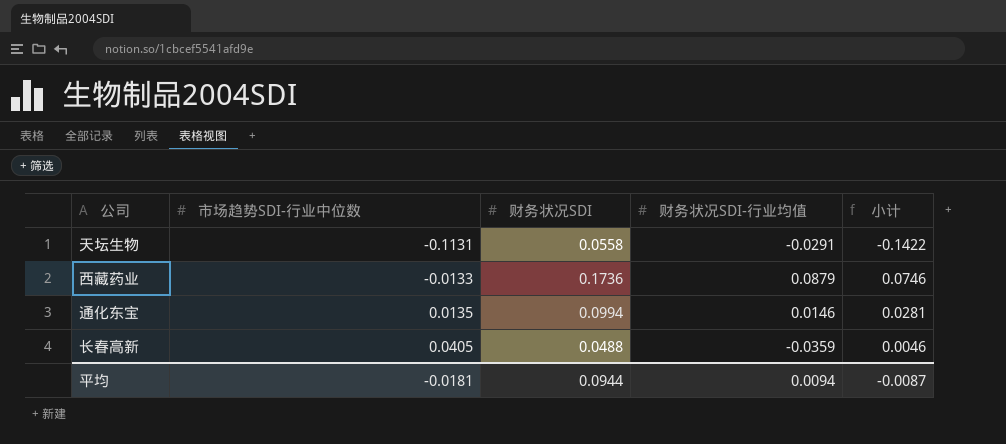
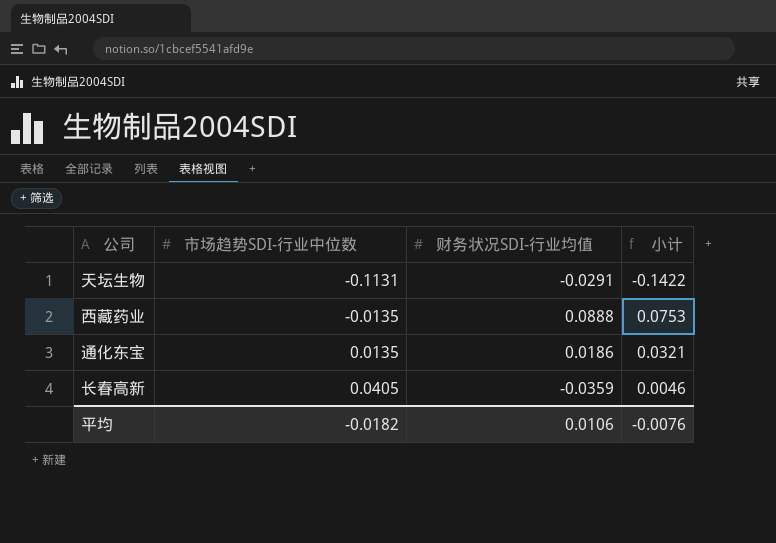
column 财务状况SDI | position: 3 -> none
西藏药业 | 市场趋势SDI-行业中位数: -0.0133 -> -0.0135
西藏药业 | 财务状况SDI-行业均值: 0.0879 -> 0.0888
西藏药业 | 小计: 0.0746 -> 0.0753
通化东宝 | 财务状况SDI-行业均值: 0.0146 -> 0.0186
通化东宝 | 小计: 0.0281 -> 0.0321
平均 | 市场趋势SDI-行业中位数: -0.0181 -> -0.0182
平均 | 财务状况SDI-行业均值: 0.0094 -> 0.0106
平均 | 小计: -0.0087 -> -0.0076

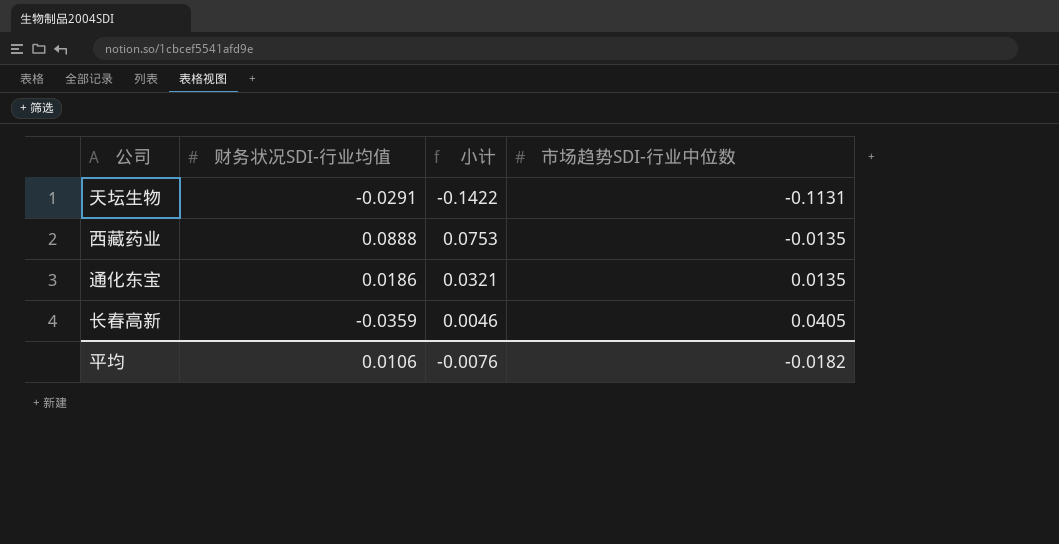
column 市场趋势SDI-行业中位数 | position: 2 -> 4

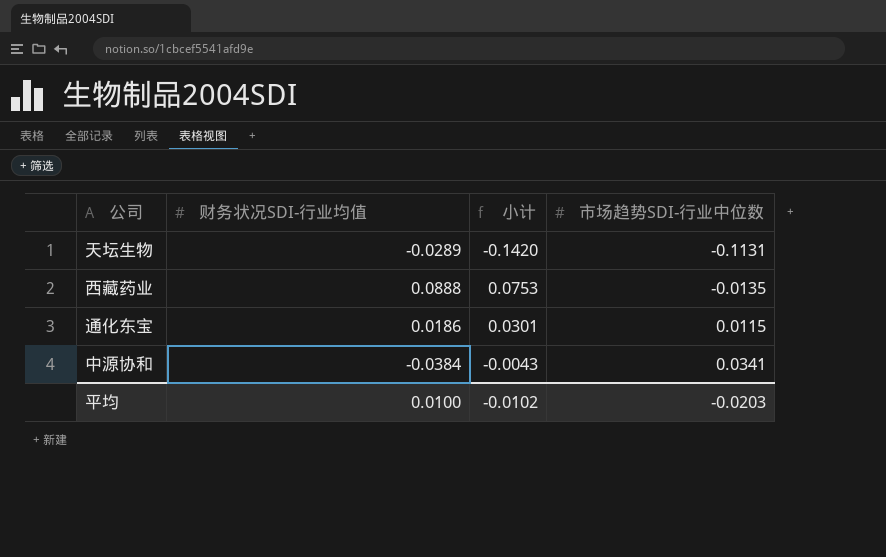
row 长春高新: -0.0359 | 0.0046 | 0.0405 -> none
天坛生物 | 财务状况SDI-行业均值: -0.0291 -> -0.0289
天坛生物 | 小计: -0.1422 -> -0.1420
通化东宝 | 小计: 0.0321 -> 0.0301
通化东宝 | 市场趋势SDI-行业中位数: 0.0135 -> 0.0115
row 中源协和: none -> -0.0384 | -0.0043 | 0.0341
平均 | 财务状况SDI-行业均值: 0.0106 -> 0.0100
平均 | 小计: -0.0076 -> -0.0102
平均 | 市场趋势SDI-行业中位数: -0.0182 -> -0.0203

